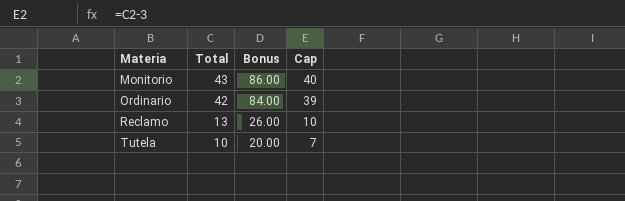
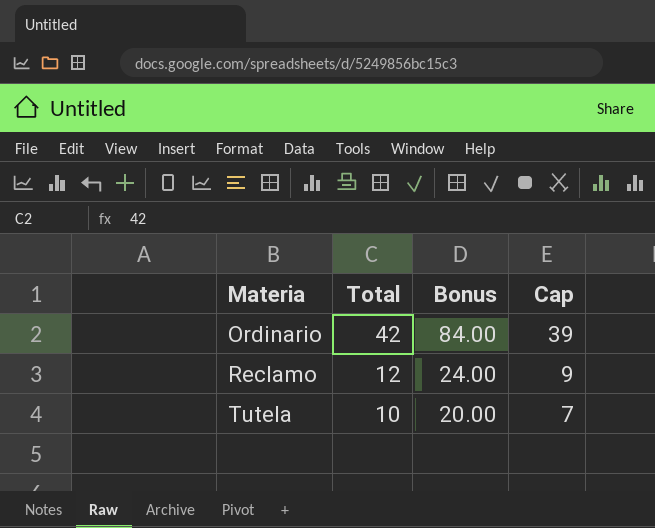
row Monitorio: 43 | 86.00 | 40 -> none
Reclamo | Total: 13 -> 12
Reclamo | Bonus: 26.00 -> 24.00
Reclamo | Cap: 10 -> 9

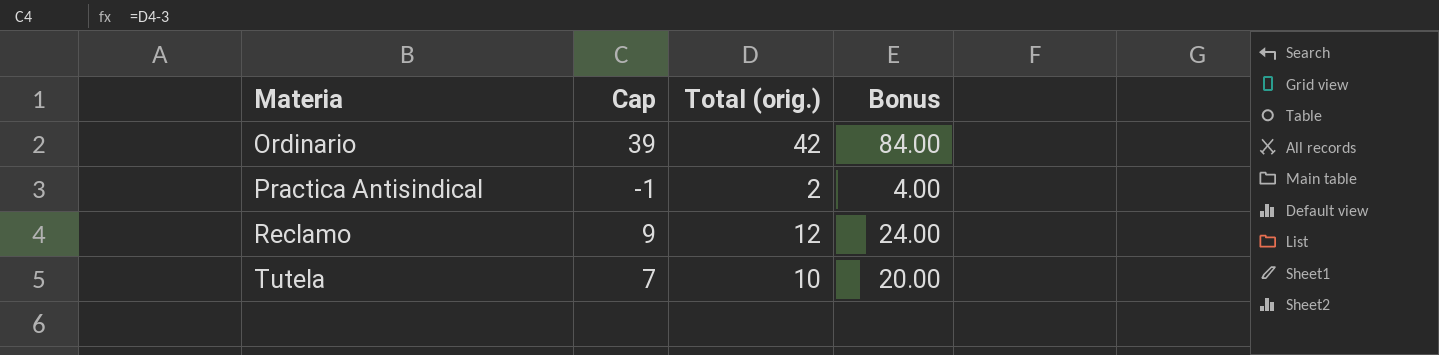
column Cap | position: 4 -> 2
column name: Total -> Total (orig.)
row Practica Antisindical: none -> -1 | 2 | 4.00

